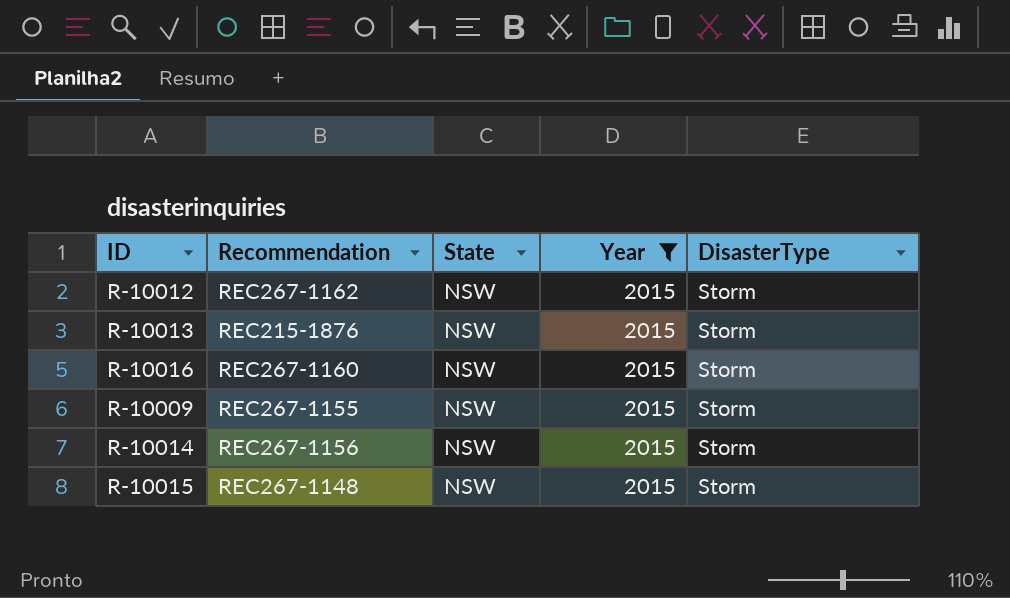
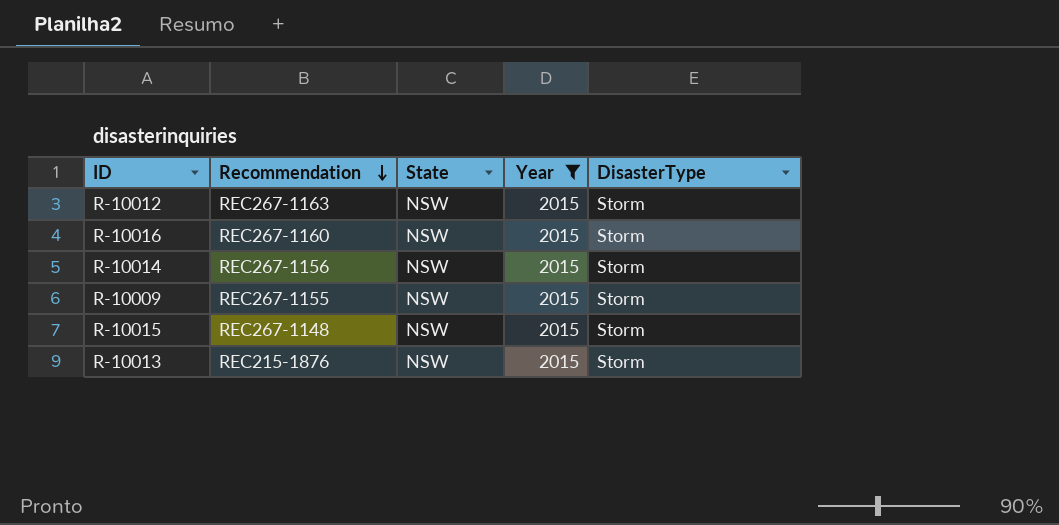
row order: none -> Recommendation descending
R-10012 | Recommendation: REC267-1162 -> REC267-1163

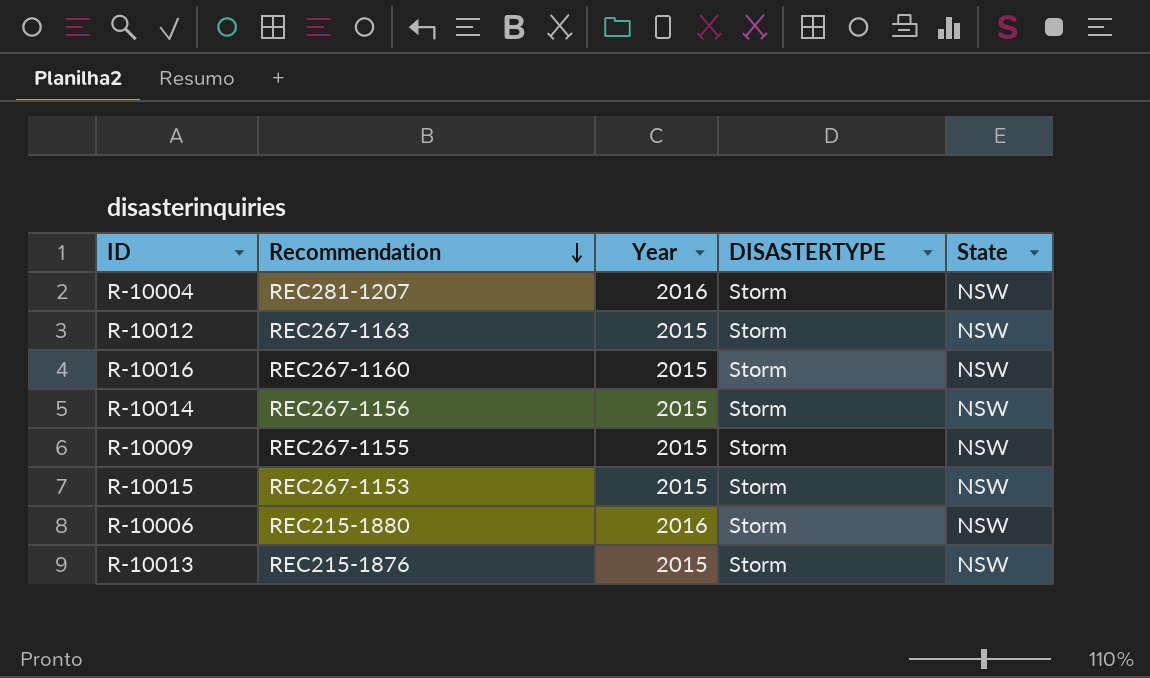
filter: Year = 2015 -> none
column name: DisasterType -> DISASTERTYPE
column State | position: 3 -> 5
R-10015 | Recommendation: REC267-1148 -> REC267-1153

